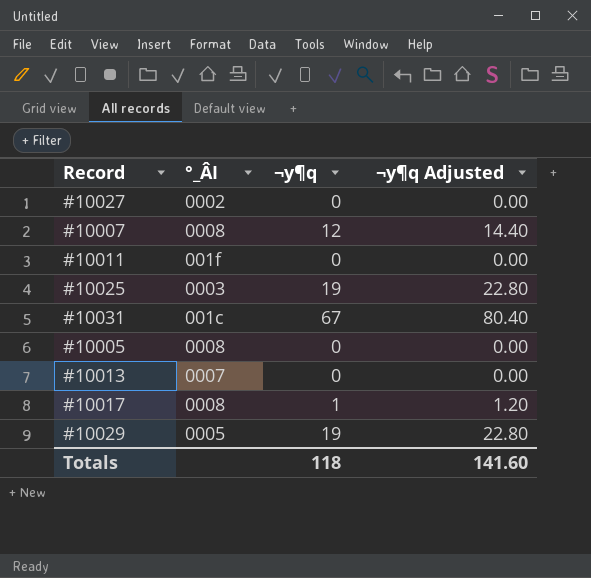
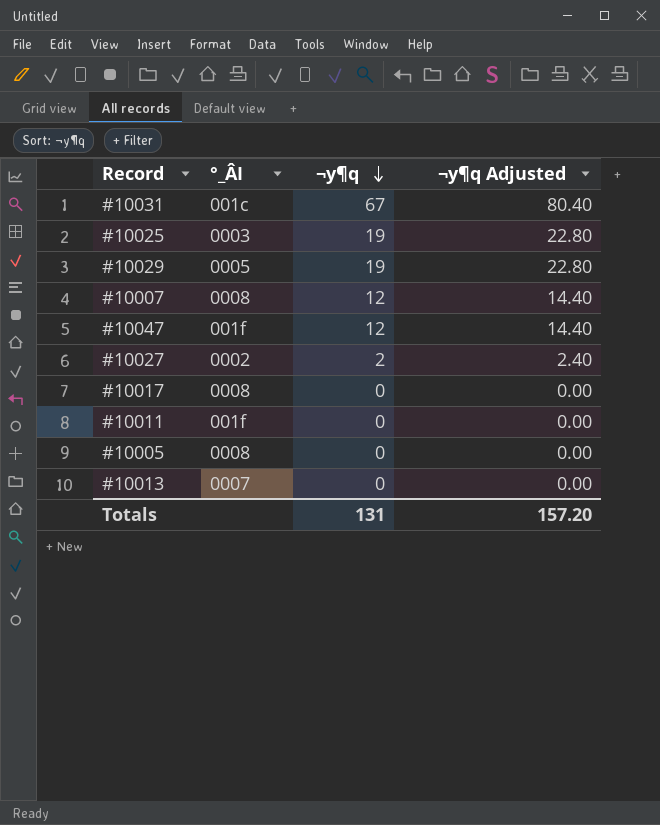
row order: none -> ¬y¶q descending
row #10047: none -> 001f | 12 | 14.40
#10027 | ¬y¶q: 0 -> 2
#10027 | ¬y¶q Adjusted: 0.00 -> 2.40
#10017 | ¬y¶q: 1 -> 0
#10017 | ¬y¶q Adjusted: 1.20 -> 0.00
Totals | ¬y¶q: 118 -> 131
Totals | ¬y¶q Adjusted: 141.60 -> 157.20

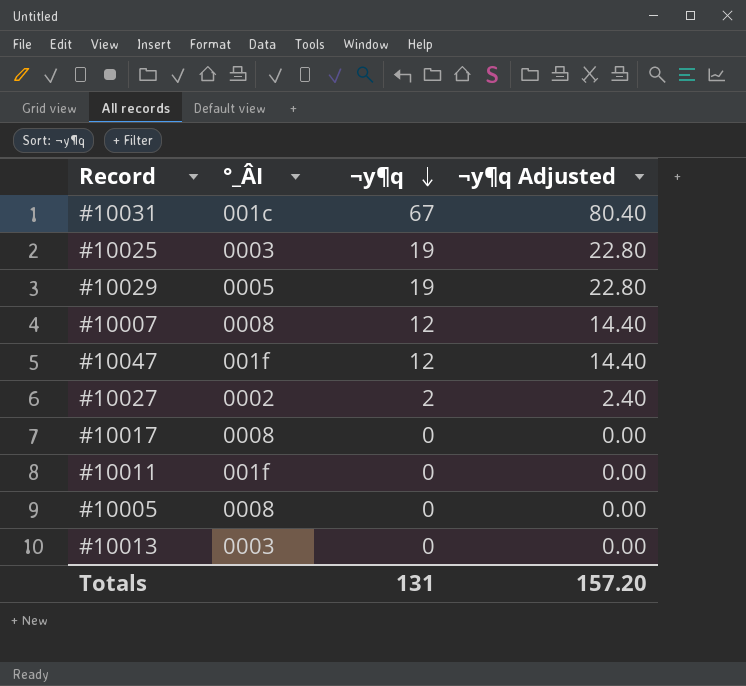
#10013 | °_ÂI: 0007 -> 0003

